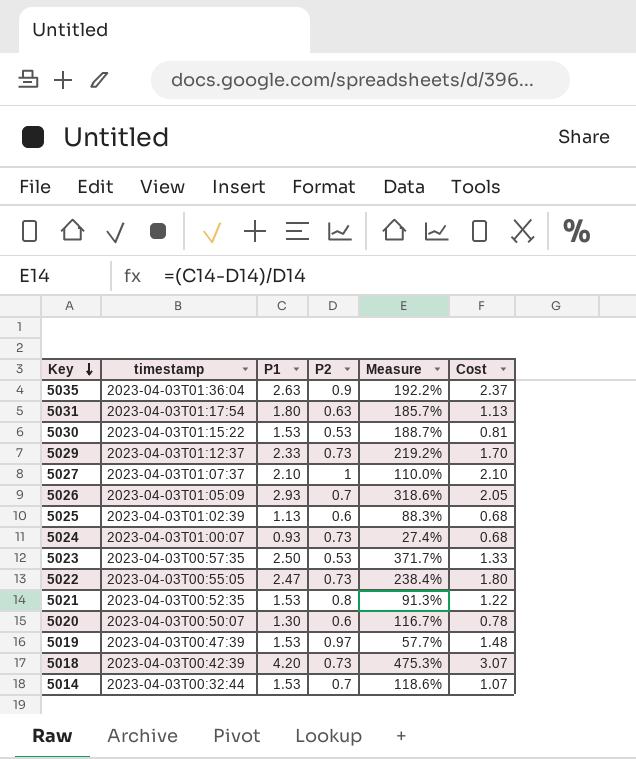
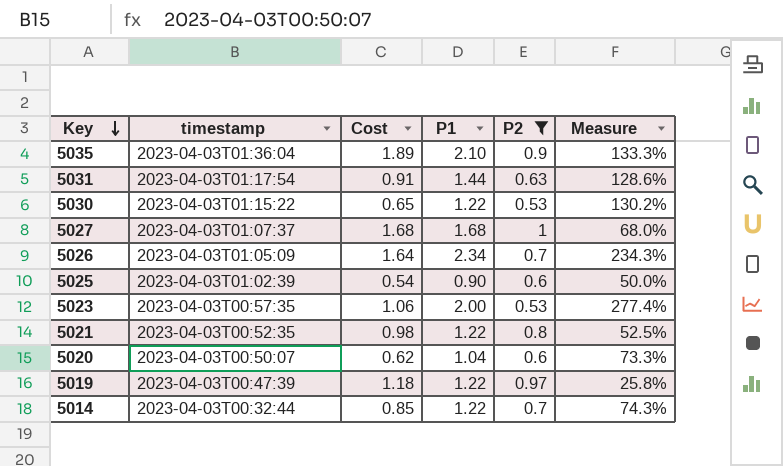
filter: none -> P2 != 0.73
column Cost | position: 6 -> 3
5035 | Cost: 2.37 -> 1.89
5035 | P1: 2.63 -> 2.10
5035 | Measure: 192.2% -> 133.3%
5031 | Cost: 1.13 -> 0.91
5031 | P1: 1.80 -> 1.44
5031 | Measure: 185.7% -> 128.6%
5030 | Cost: 0.81 -> 0.65
5030 | P1: 1.53 -> 1.22
5030 | Measure: 188.7% -> 130.2%
5027 | Cost: 2.10 -> 1.68
5027 | P1: 2.10 -> 1.68
5027 | Measure: 110.0% -> 68.0%
5026 | Cost: 2.05 -> 1.64
5026 | P1: 2.93 -> 2.34
5026 | Measure: 318.6% -> 234.3%
5025 | Cost: 0.68 -> 0.54
5025 | P1: 1.13 -> 0.90
5025 | Measure: 88.3% -> 50.0%
5023 | Cost: 1.33 -> 1.06
5023 | P1: 2.50 -> 2.00
5023 | Measure: 371.7% -> 277.4%
5021 | Cost: 1.22 -> 0.98
5021 | P1: 1.53 -> 1.22
5021 | Measure: 91.3% -> 52.5%
5020 | Cost: 0.78 -> 0.62
5020 | P1: 1.30 -> 1.04
5020 | Measure: 116.7% -> 73.3%
5019 | Cost: 1.48 -> 1.18
5019 | P1: 1.53 -> 1.22
5019 | Measure: 57.7% -> 25.8%
5014 | Cost: 1.07 -> 0.85
5014 | P1: 1.53 -> 1.22
5014 | Measure: 118.6% -> 74.3%

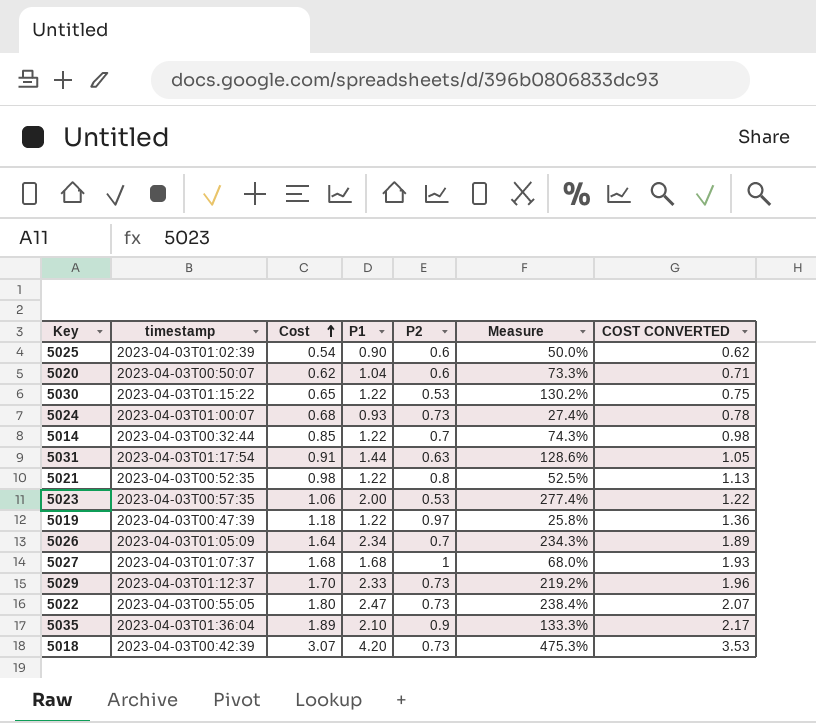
filter: P2 != 0.73 -> none
row order: Key descending -> Cost ascending
column COST CONVERTED | formula: none -> [Cost] * 1.15

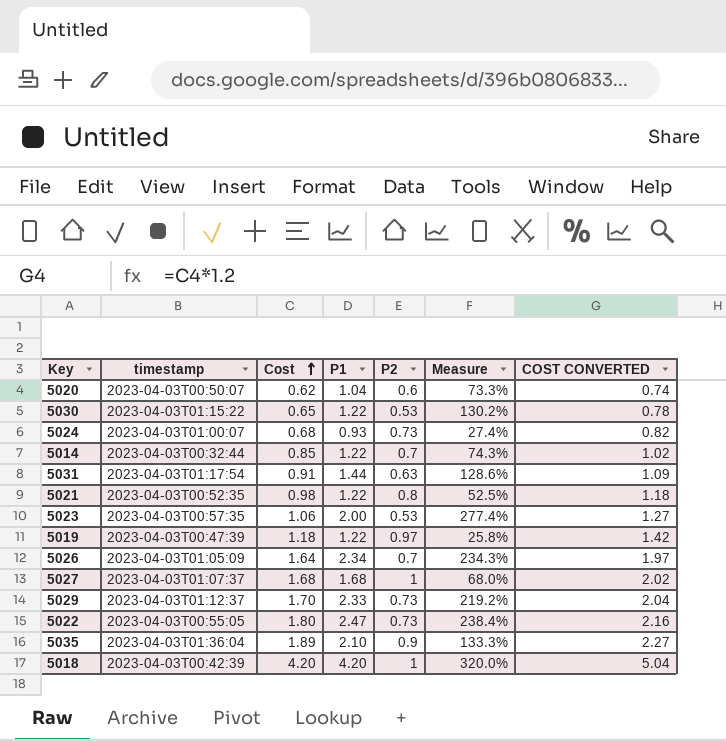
column COST CONVERTED | formula: [Cost] * 1.15 -> [Cost] * 1.2
row 5025: 2023-04-03T01:02:39 | 0.54 | 0.90 | 0.6 | 50.0% | 0.62 -> none
5018 | Cost: 3.07 -> 4.20
5018 | P2: 0.73 -> 1
5018 | Measure: 475.3% -> 320.0%

